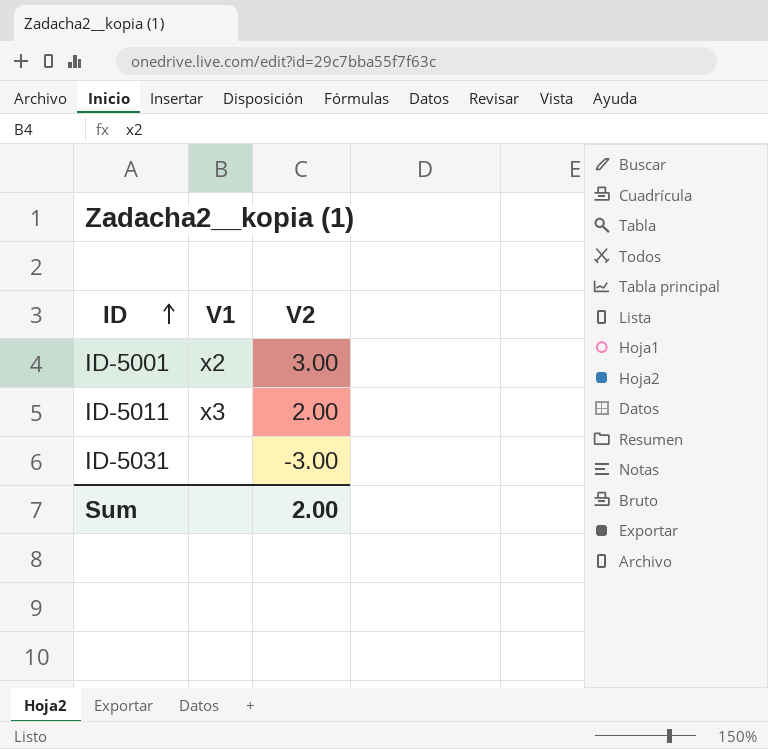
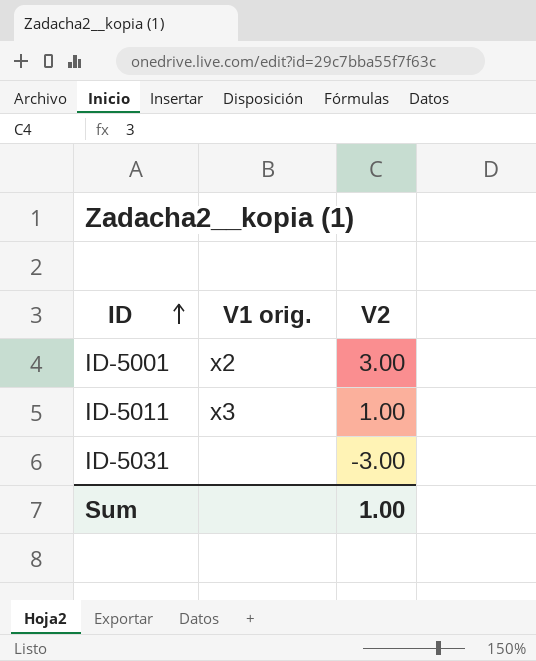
column name: V1 -> V1 orig.
ID-5011 | V2: 2.00 -> 1.00
Sum | V2: 2.00 -> 1.00

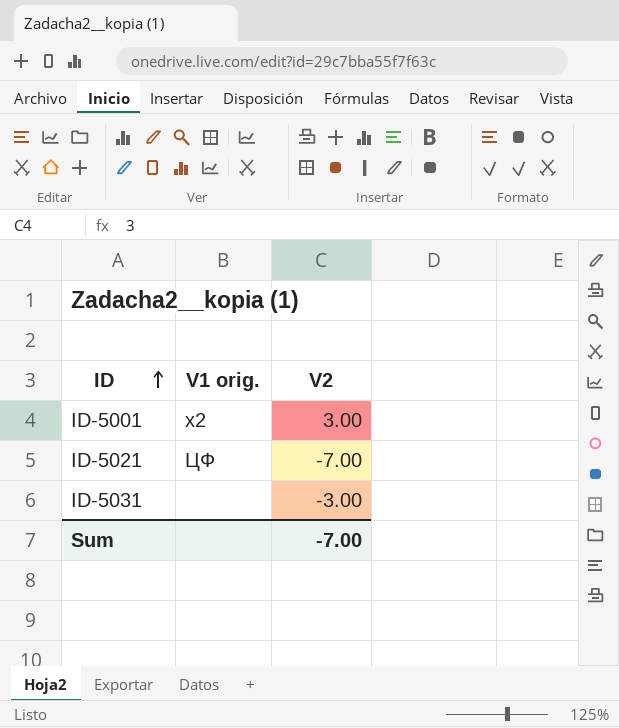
row ID-5011: x3 | 1.00 -> none
row ID-5021: none -> ЦФ | -7.00
Sum | V2: 1.00 -> -7.00

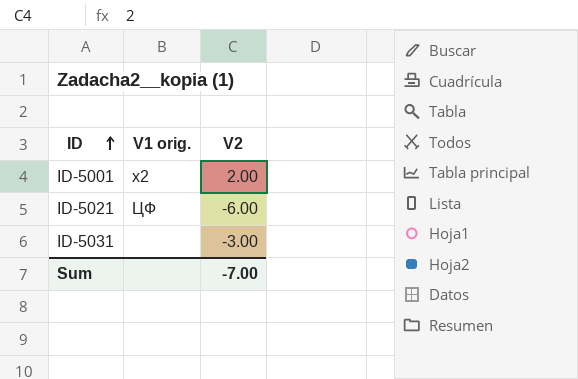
ID-5001 | V2: 3.00 -> 2.00
ID-5021 | V2: -7.00 -> -6.00

